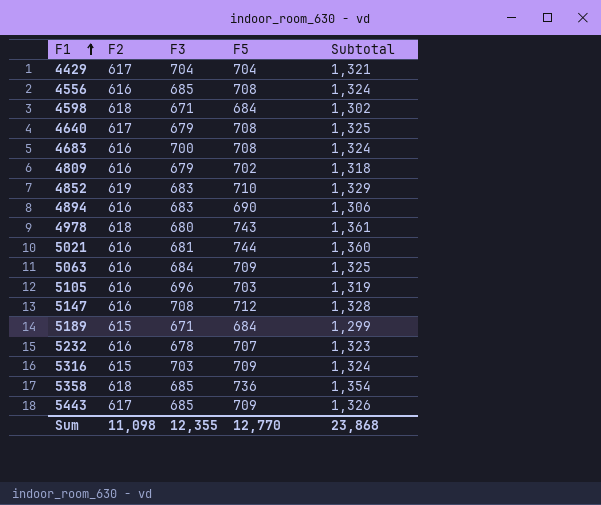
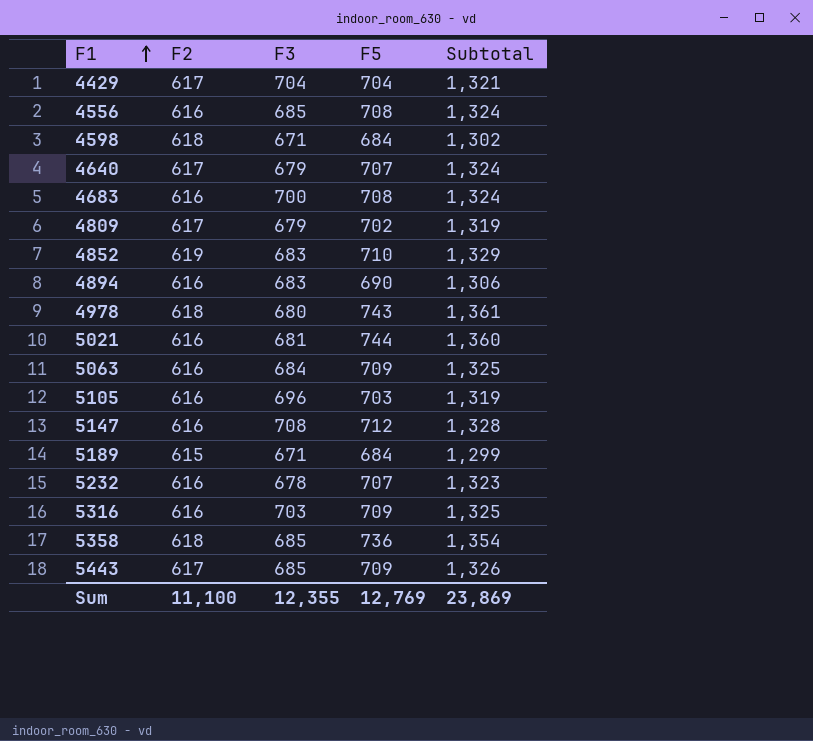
4640 | F5: 708 -> 707
4640 | Subtotal: 1,325 -> 1,324
4809 | F2: 616 -> 617
4809 | Subtotal: 1,318 -> 1,319
5316 | F2: 615 -> 616
5316 | Subtotal: 1,324 -> 1,325
Sum | F2: 11,098 -> 11,100
Sum | F5: 12,770 -> 12,769
Sum | Subtotal: 23,868 -> 23,869

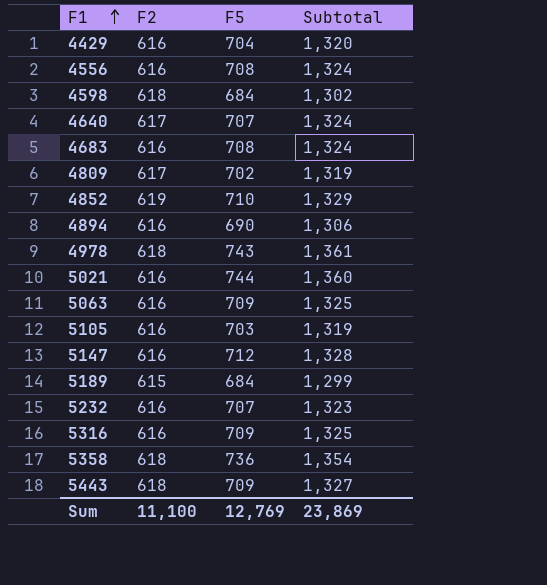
column F3 | position: 3 -> none
4429 | F2: 617 -> 616
4429 | Subtotal: 1,321 -> 1,320
5443 | F2: 617 -> 618
5443 | Subtotal: 1,326 -> 1,327

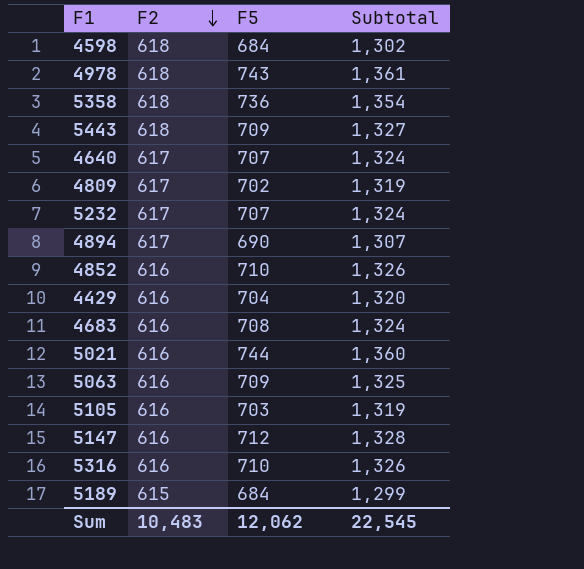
row order: F1 ascending -> F2 descending
row 4556: 616 | 708 | 1,324 -> none
5232 | F2: 616 -> 617
5232 | Subtotal: 1,323 -> 1,324
4894 | F2: 616 -> 617
4894 | Subtotal: 1,306 -> 1,307
4852 | F2: 619 -> 616
4852 | Subtotal: 1,329 -> 1,326
5316 | F5: 709 -> 710
5316 | Subtotal: 1,325 -> 1,326
Sum | F2: 11,100 -> 10,483
Sum | F5: 12,769 -> 12,062
Sum | Subtotal: 23,869 -> 22,545

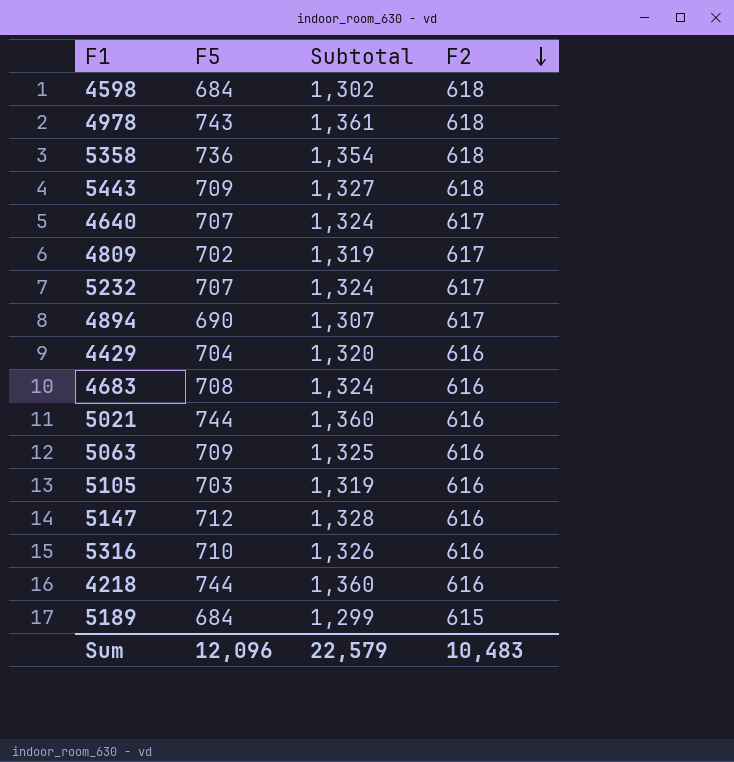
column F2 | position: 2 -> 4
row 4852: 616 | 710 | 1,326 -> none
row 4218: none -> 744 | 1,360 | 616
Sum | F5: 12,062 -> 12,096
Sum | Subtotal: 22,545 -> 22,579

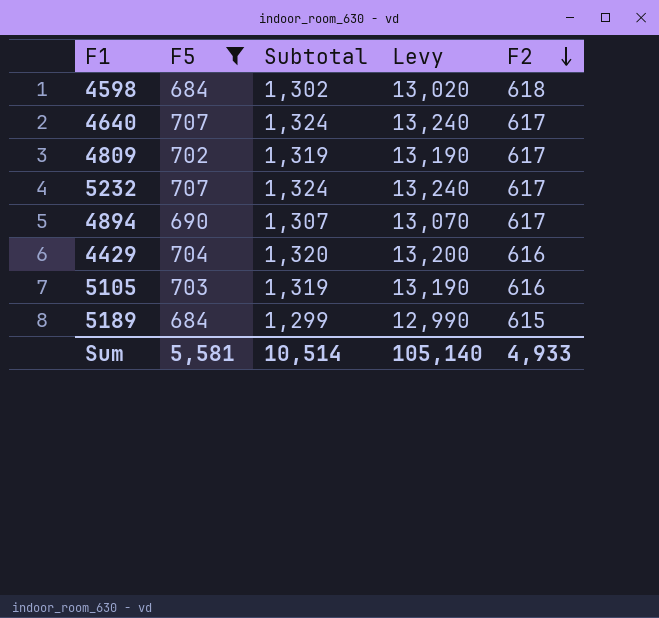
filter: none -> F5 <= 707
column Levy | formula: none -> [Subtotal] * 10
Sum | F5: 12,096 -> 5,581
Sum | Subtotal: 22,579 -> 10,514
Sum | F2: 10,483 -> 4,933

